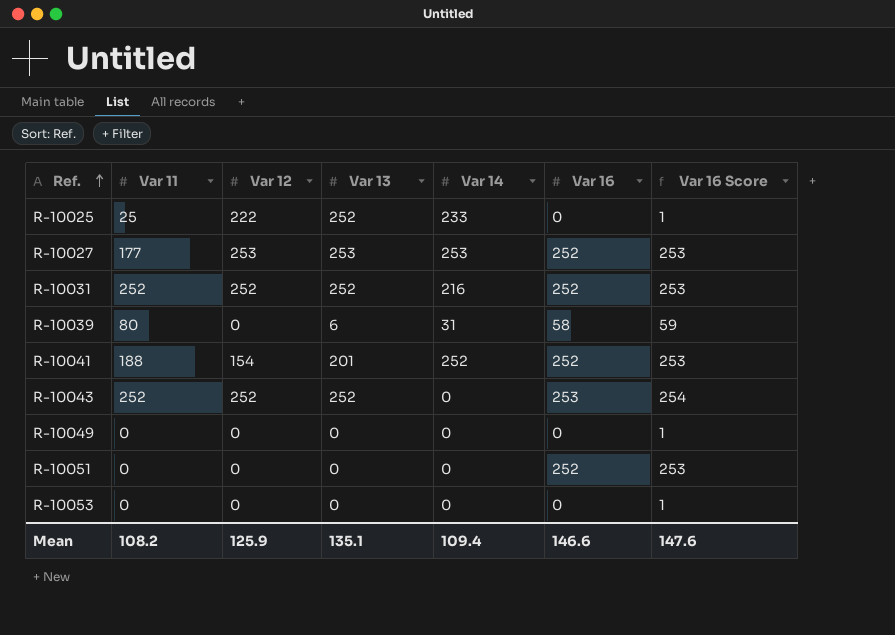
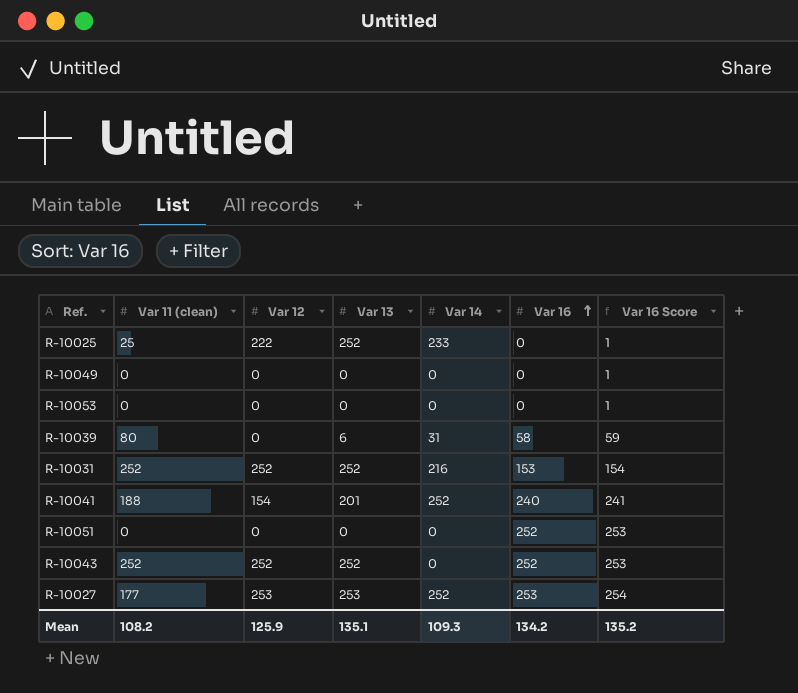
row order: Ref. ascending -> Var 16 ascending
column name: Var 11 -> Var 11 (clean)
R-10031 | Var 16: 252 -> 153
R-10031 | Var 16 Score: 253 -> 154
R-10041 | Var 16: 252 -> 240
R-10041 | Var 16 Score: 253 -> 241
R-10043 | Var 16: 253 -> 252
R-10043 | Var 16 Score: 254 -> 253
R-10027 | Var 14: 253 -> 252
R-10027 | Var 16: 252 -> 253
R-10027 | Var 16 Score: 253 -> 254
Mean | Var 14: 109.4 -> 109.3
Mean | Var 16: 146.6 -> 134.2
Mean | Var 16 Score: 147.6 -> 135.2

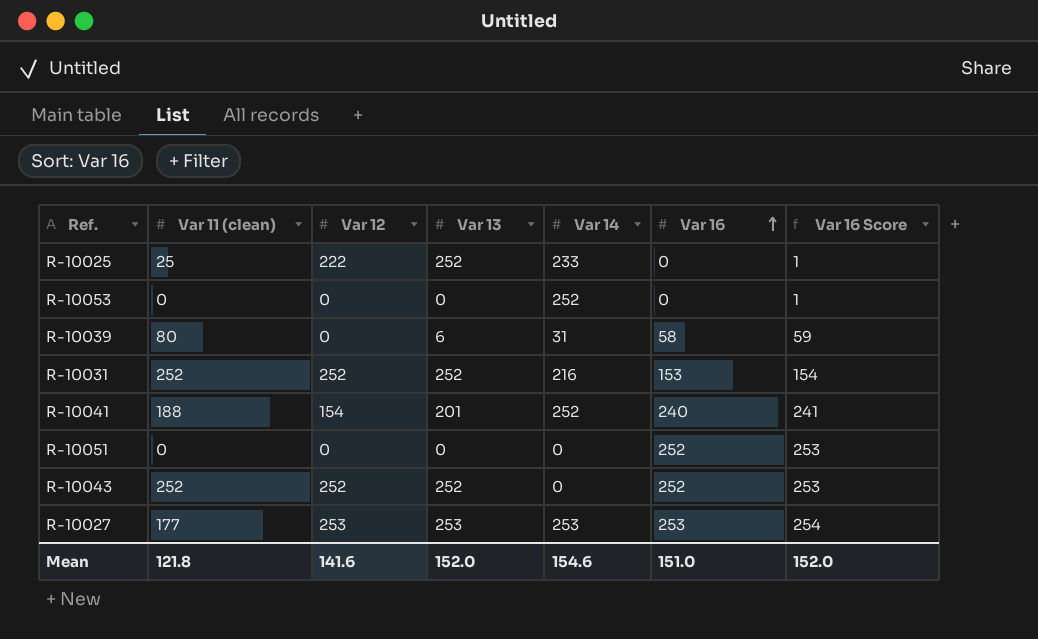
row R-10049: 0 | 0 | 0 | 0 | 0 | 1 -> none
R-10053 | Var 14: 0 -> 252
R-10027 | Var 14: 252 -> 253
Mean | Var 11 (clean): 108.2 -> 121.8
Mean | Var 12: 125.9 -> 141.6
Mean | Var 13: 135.1 -> 152.0
Mean | Var 14: 109.3 -> 154.6
Mean | Var 16: 134.2 -> 151.0
Mean | Var 16 Score: 135.2 -> 152.0

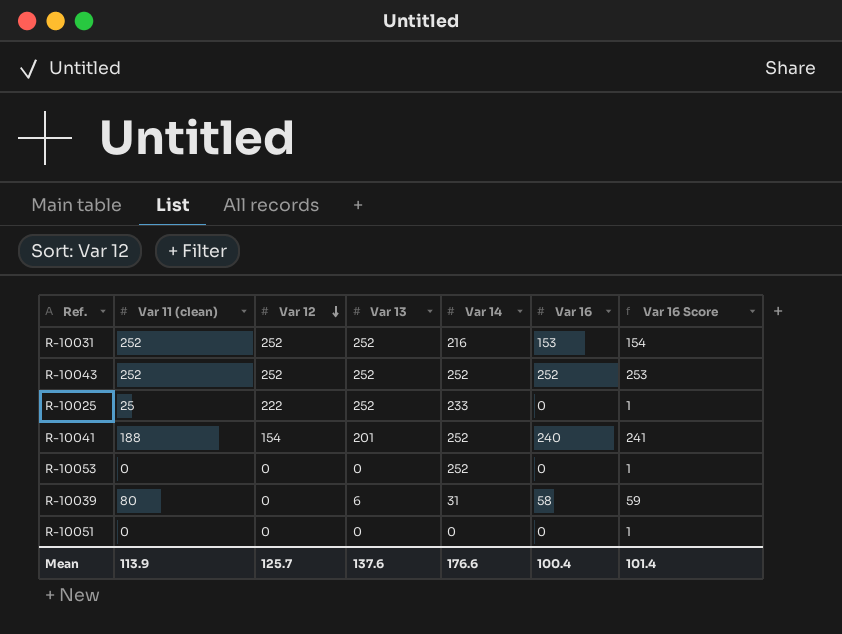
row order: Var 16 ascending -> Var 12 descending
row R-10027: 177 | 253 | 253 | 253 | 253 | 254 -> none
R-10043 | Var 14: 0 -> 252
R-10051 | Var 16: 252 -> 0
R-10051 | Var 16 Score: 253 -> 1
Mean | Var 11 (clean): 121.8 -> 113.9
Mean | Var 12: 141.6 -> 125.7
Mean | Var 13: 152.0 -> 137.6
Mean | Var 14: 154.6 -> 176.6
Mean | Var 16: 151.0 -> 100.4
Mean | Var 16 Score: 152.0 -> 101.4

